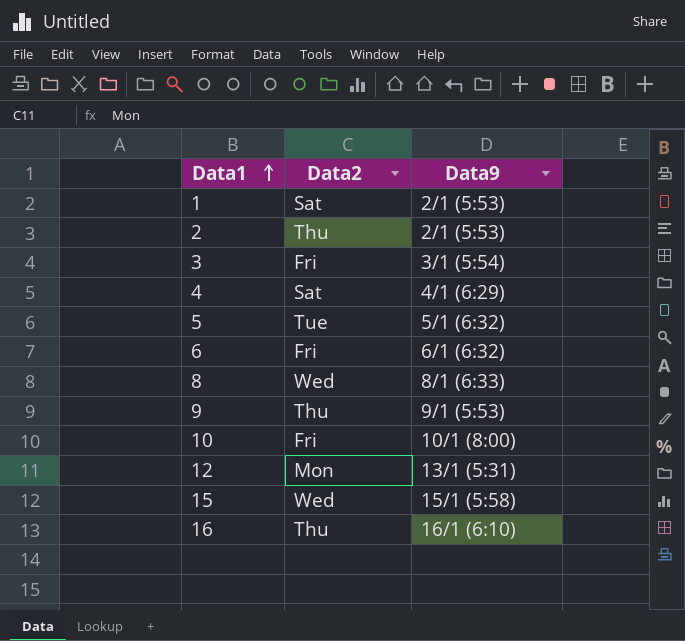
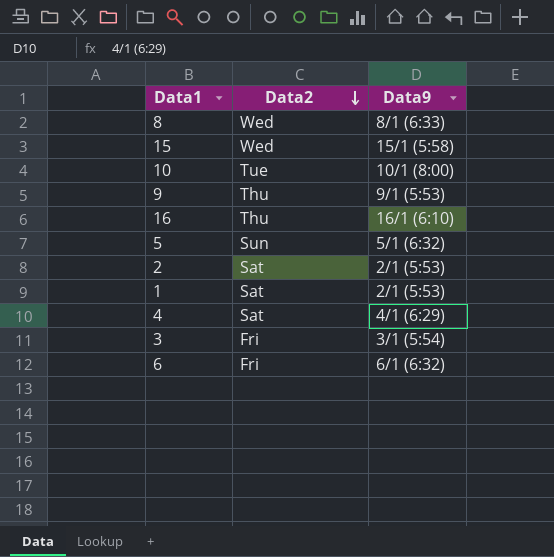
row order: Data1 ascending -> Data2 descending
row 12: Mon | 13/1 (5:31) -> none
10 | Data2: Fri -> Tue
5 | Data2: Tue -> Sun
2 | Data2: Thu -> Sat

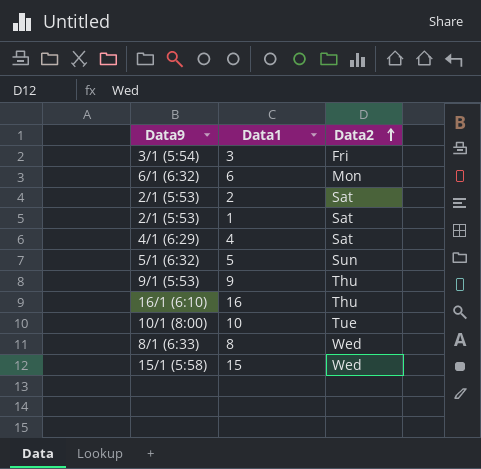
row order: Data2 descending -> Data2 ascending
column Data9 | position: 3 -> 1
6 | Data2: Fri -> Mon

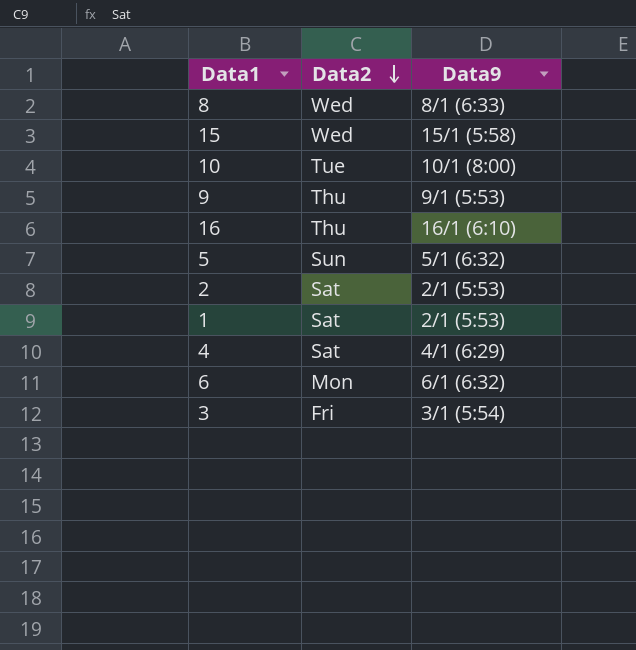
row order: Data2 ascending -> Data2 descending
column Data9 | position: 1 -> 3

